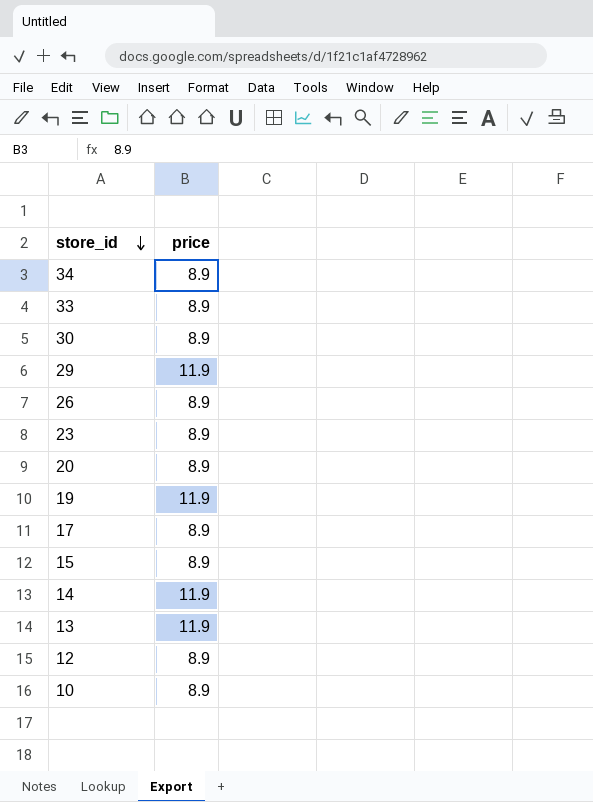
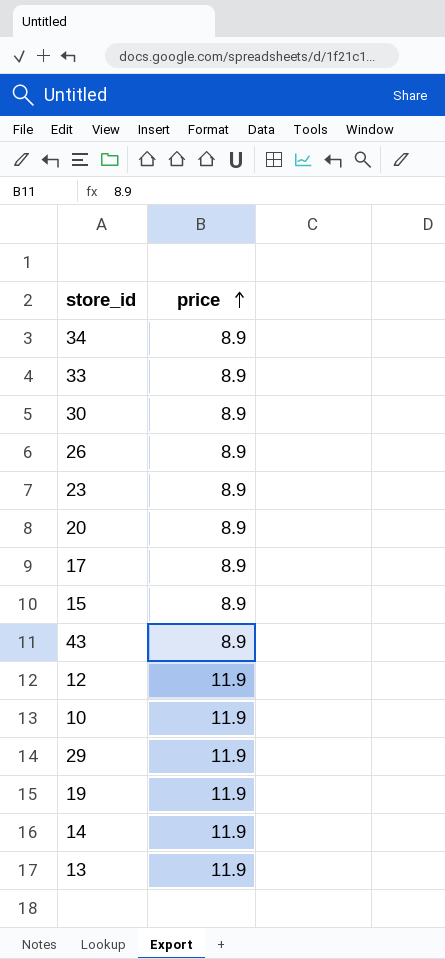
row order: store_id descending -> price ascending
row 43: none -> 8.9
12 | price: 8.9 -> 11.9
10 | price: 8.9 -> 11.9

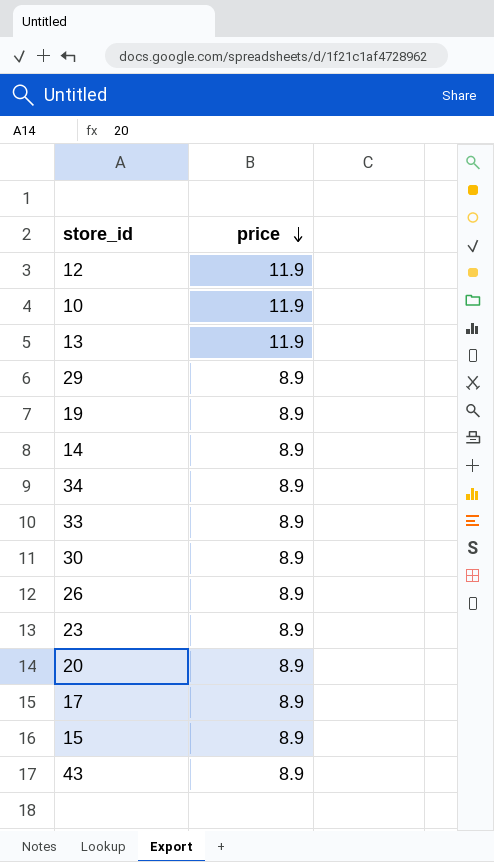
row order: price ascending -> price descending
29 | price: 11.9 -> 8.9
19 | price: 11.9 -> 8.9
14 | price: 11.9 -> 8.9

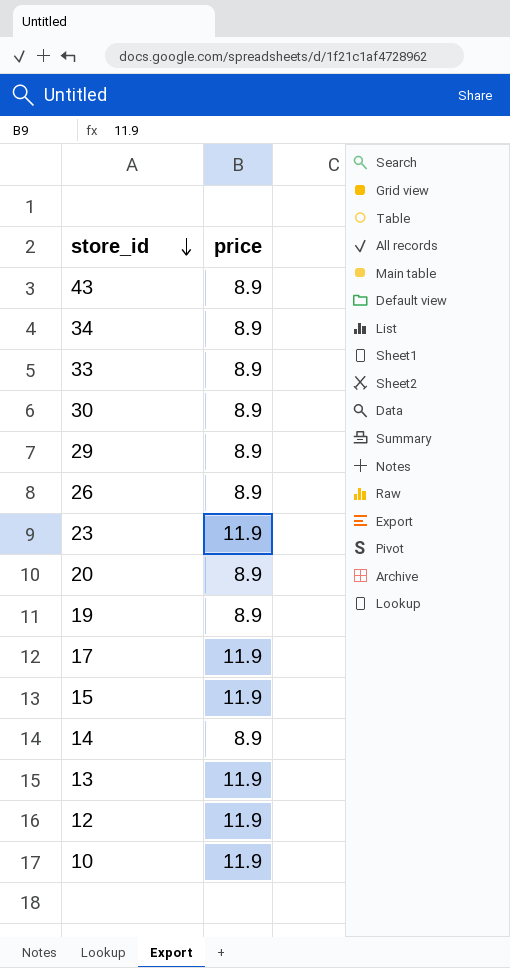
row order: price descending -> store_id descending
23 | price: 8.9 -> 11.9
17 | price: 8.9 -> 11.9
15 | price: 8.9 -> 11.9

